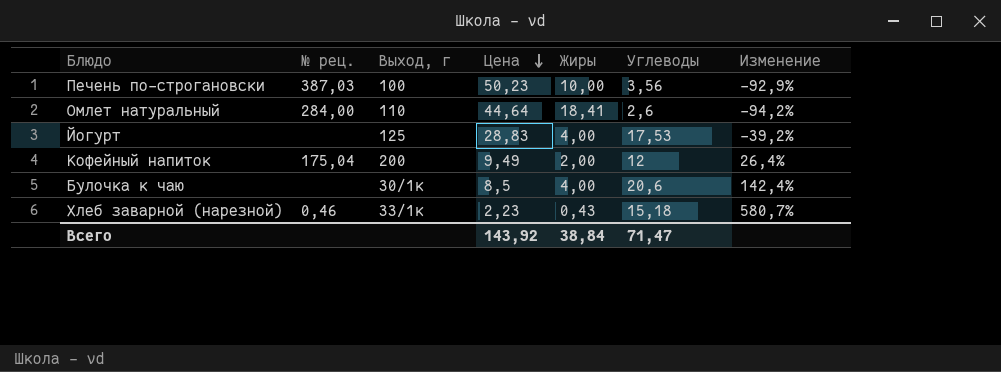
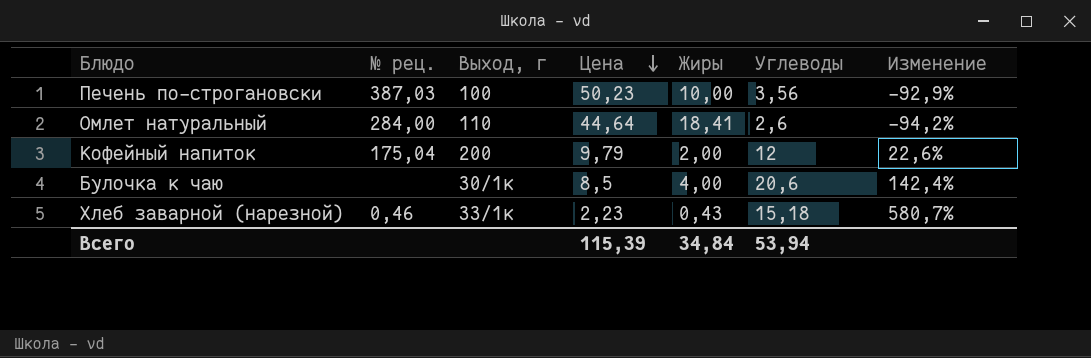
row Йогурт: none | 125 | 28,83 | 4,00 | 17,53 | -39,2% -> none
Кофейный напиток | Цена: 9,49 -> 9,79
Кофейный напиток | Изменение: 26,4% -> 22,6%
Всего | Цена: 143,92 -> 115,39
Всего | Жиры: 38,84 -> 34,84
Всего | Углеводы: 71,47 -> 53,94

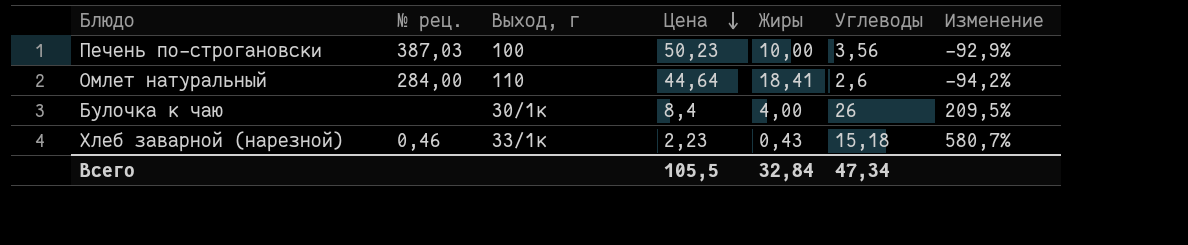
row Кофейный напиток: 175,04 | 200 | 9,79 | 2,00 | 12 | 22,6% -> none
Булочка к чаю | Цена: 8,5 -> 8,4
Булочка к чаю | Углеводы: 20,6 -> 26
Булочка к чаю | Изменение: 142,4% -> 209,5%
Всего | Цена: 115,39 -> 105,5
Всего | Жиры: 34,84 -> 32,84
Всего | Углеводы: 53,94 -> 47,34

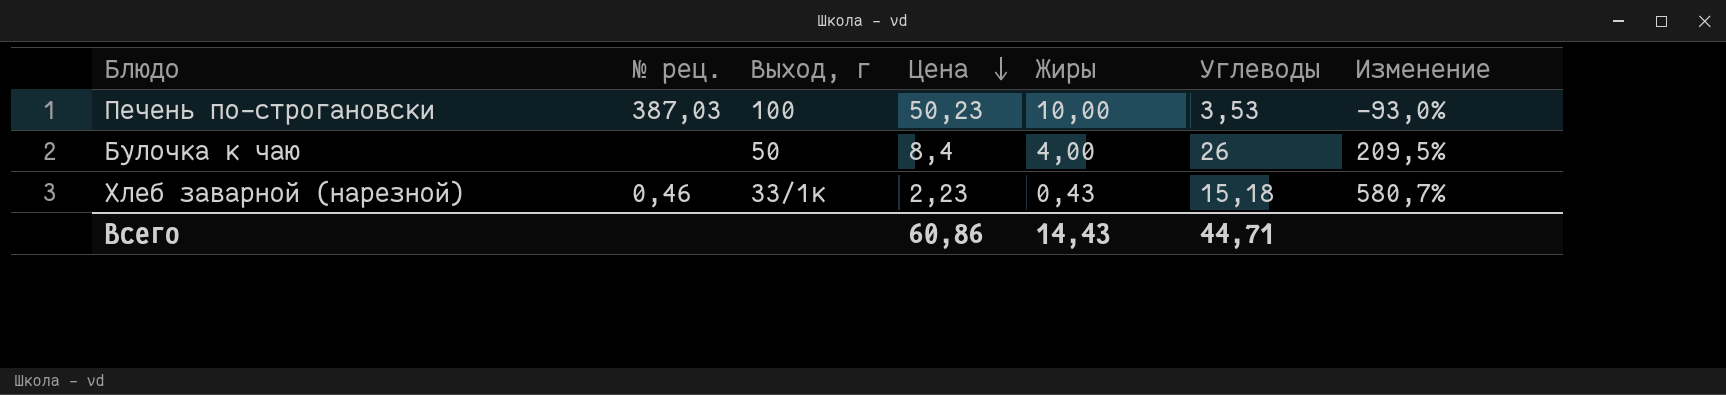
row Омлет натуральный: 284,00 | 110 | 44,64 | 18,41 | 2,6 | -94,2% -> none
Печень по-строгановски | Углеводы: 3,56 -> 3,53
Печень по-строгановски | Изменение: -92,9% -> -93,0%
Булочка к чаю | Выход, г: 30/1к -> 50
Всего | Цена: 105,5 -> 60,86
Всего | Жиры: 32,84 -> 14,43
Всего | Углеводы: 47,34 -> 44,71

